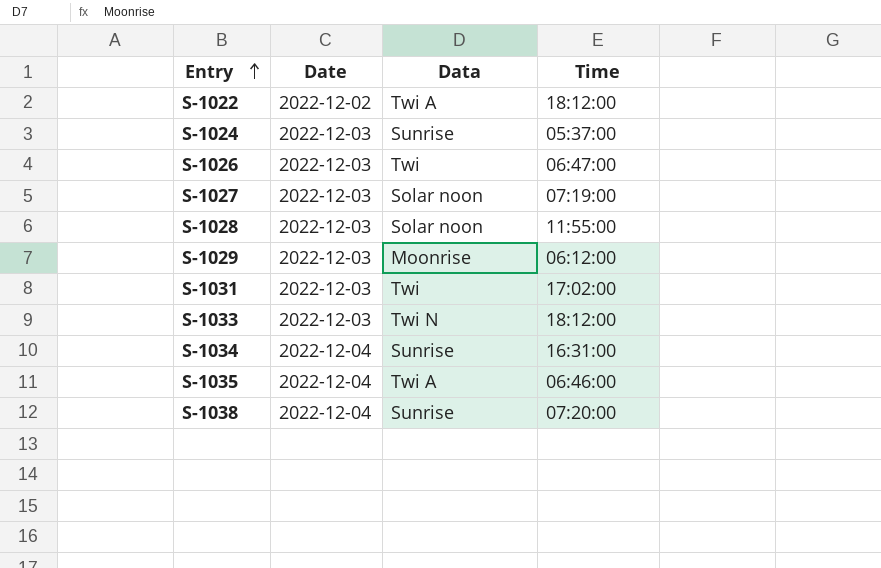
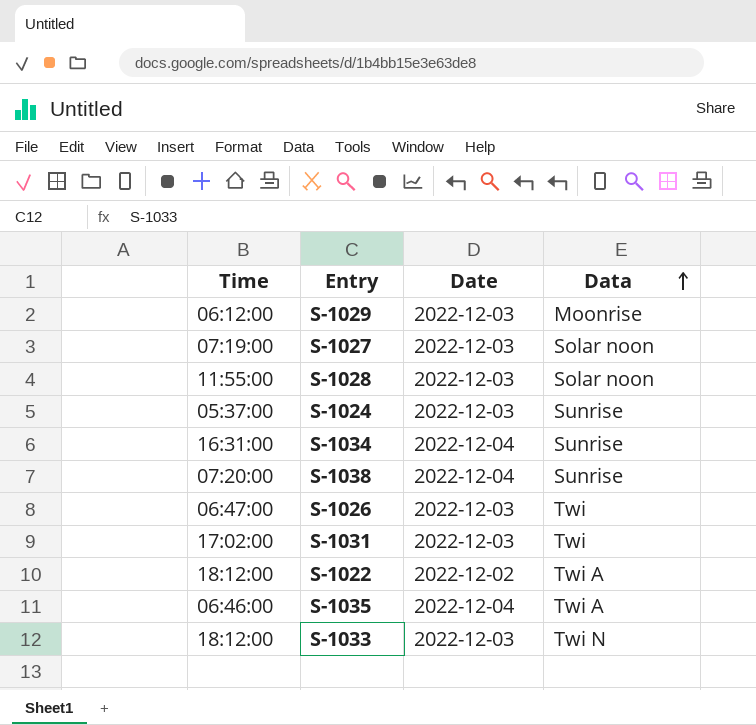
row order: Entry ascending -> Data ascending
column Time | position: 4 -> 1

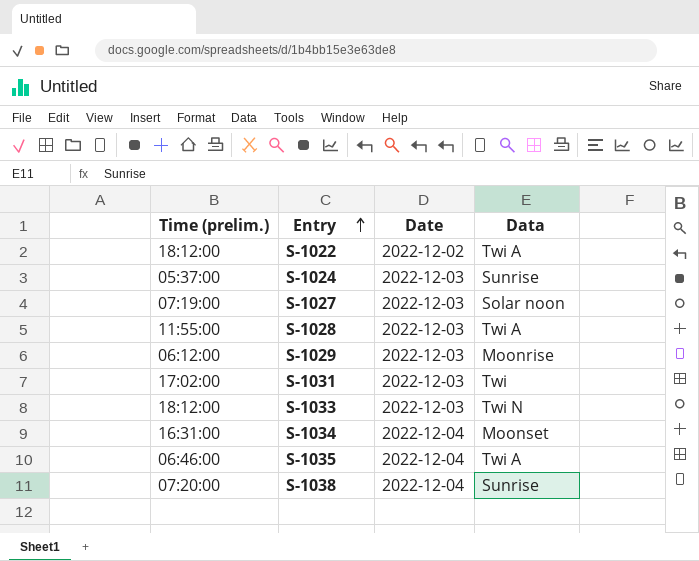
row order: Data ascending -> Entry ascending
column name: Time -> Time (prelim.)
row S-1026: 06:47:00 | 2022-12-03 | Twi -> none
S-1028 | Data: Solar noon -> Twi A
S-1034 | Data: Sunrise -> Moonset

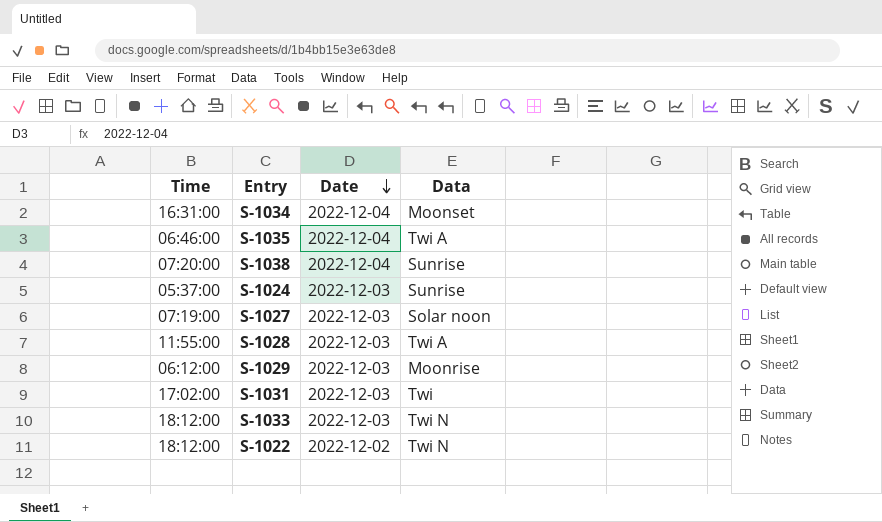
row order: Entry ascending -> Date descending
column name: Time (prelim.) -> Time
S-1022 | Data: Twi A -> Twi N

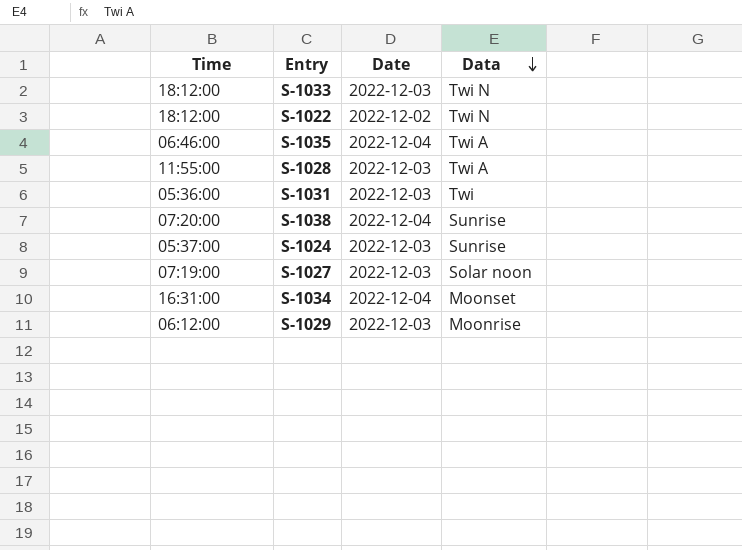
row order: Date descending -> Data descending
S-1031 | Time: 17:02:00 -> 05:36:00

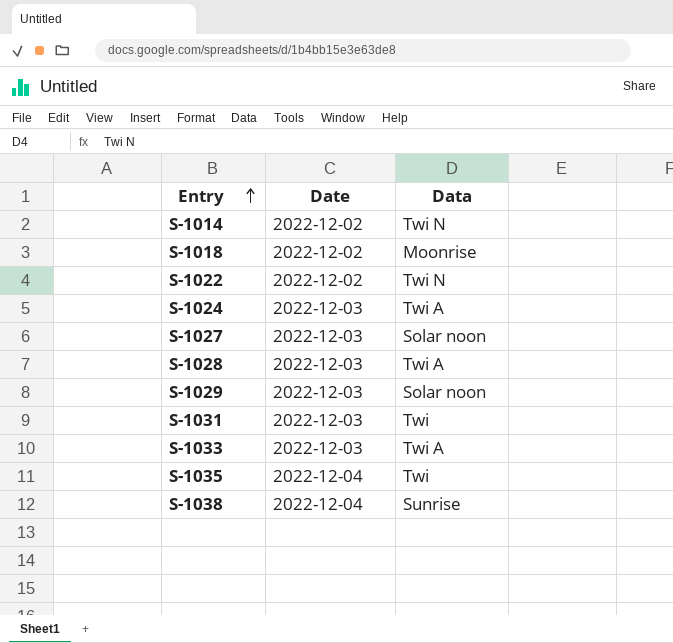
row order: Data descending -> Entry ascending
column Time | position: 1 -> none
row S-1034: 16:31:00 | 2022-12-04 | Moonset -> none
row S-1014: none -> 2022-12-02 | Twi N
row S-1018: none -> 2022-12-02 | Moonrise
S-1024 | Data: Sunrise -> Twi A
S-1029 | Data: Moonrise -> Solar noon
S-1033 | Data: Twi N -> Twi A
S-1035 | Data: Twi A -> Twi

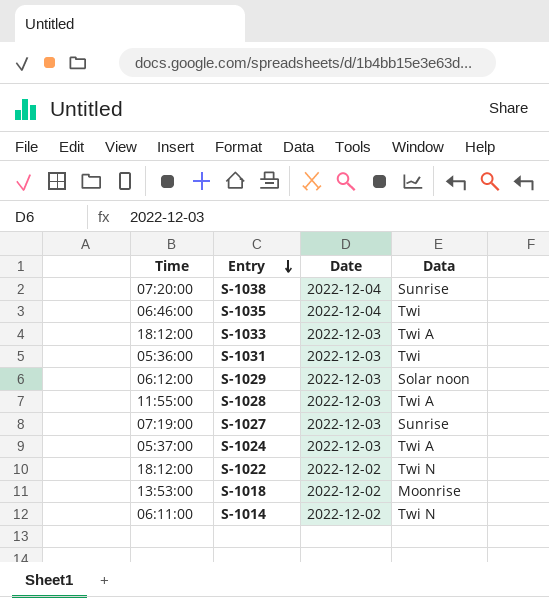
row order: Entry ascending -> Entry descending
column Time | position: none -> 1
S-1027 | Data: Solar noon -> Sunrise

